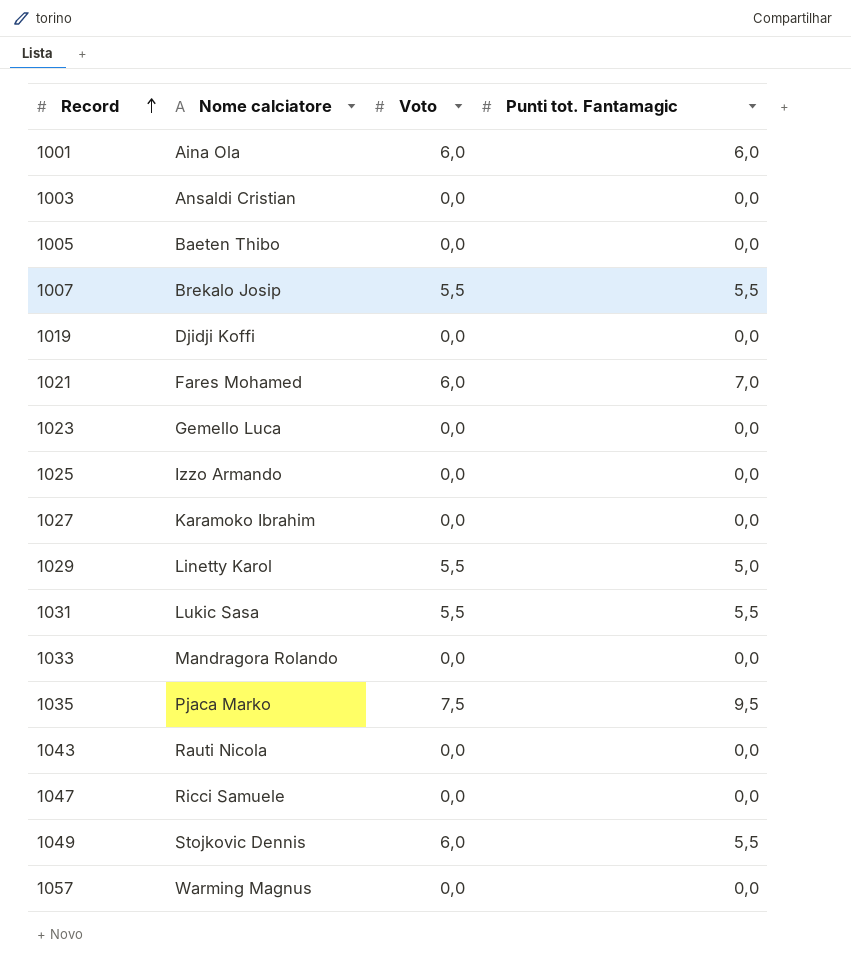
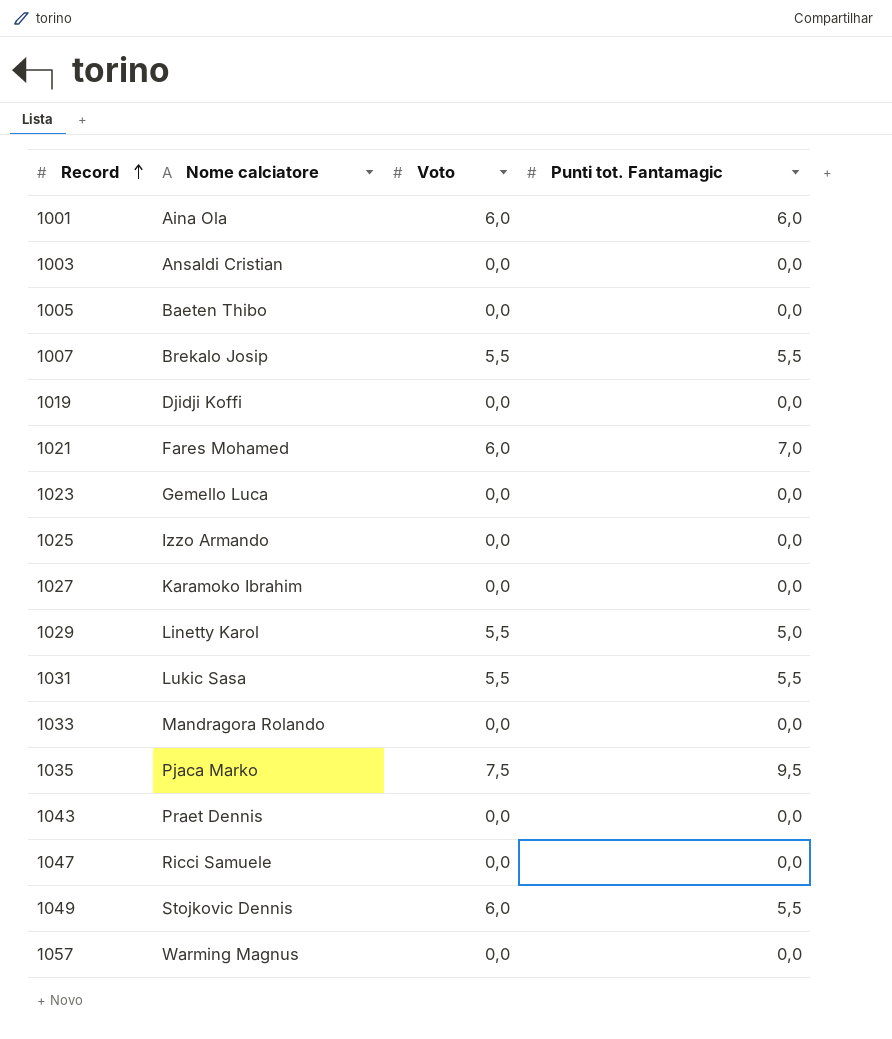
1043 | Nome calciatore: Rauti Nicola -> Praet Dennis

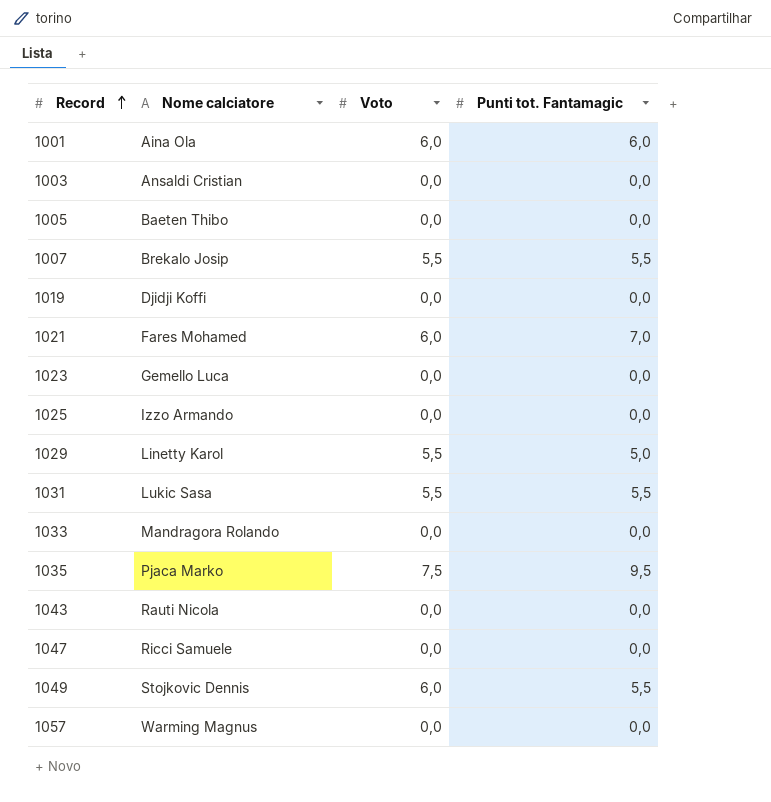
row 1027: Karamoko Ibrahim | 0,0 | 0,0 -> none
1043 | Nome calciatore: Praet Dennis -> Rauti Nicola

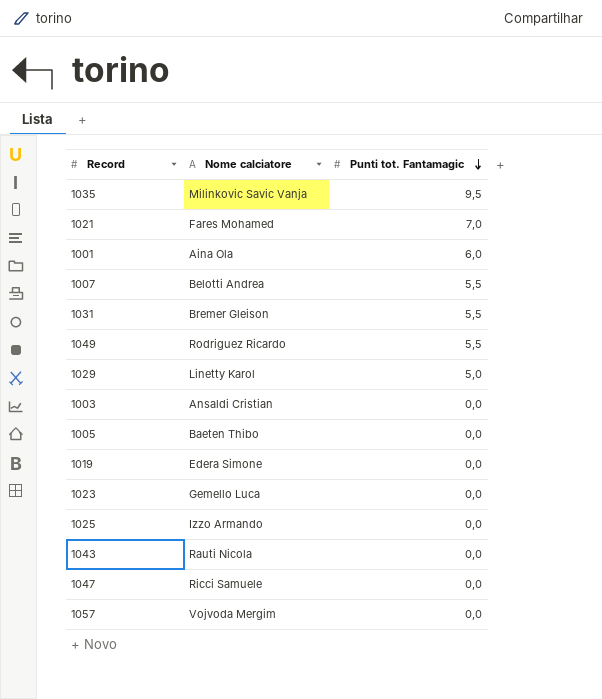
row order: Record ascending -> Punti tot. Fantamagic descending
column Voto | position: 3 -> none
row 1033: Mandragora Rolando | 0,0 | 0,0 -> none
1035 | Nome calciatore: Pjaca Marko -> Milinkovic Savic Vanja
1007 | Nome calciatore: Brekalo Josip -> Belotti Andrea
1031 | Nome calciatore: Lukic Sasa -> Bremer Gleison
1049 | Nome calciatore: Stojkovic Dennis -> Rodriguez Ricardo
1019 | Nome calciatore: Djidji Koffi -> Edera Simone
1057 | Nome calciatore: Warming Magnus -> Vojvoda Mergim

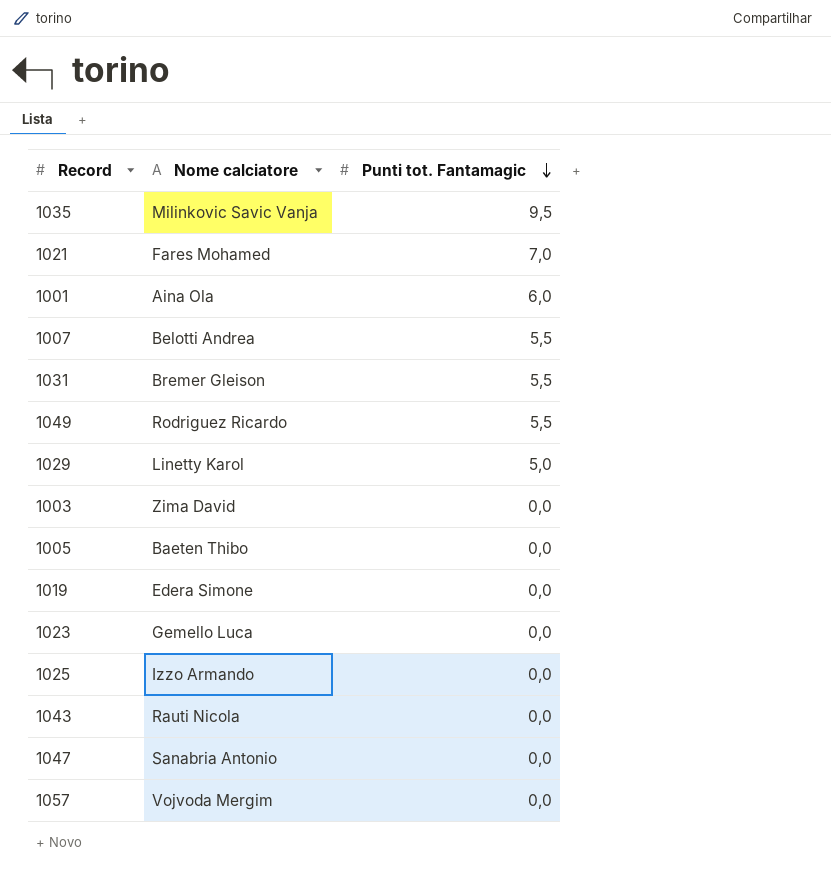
1003 | Nome calciatore: Ansaldi Cristian -> Zima David
1047 | Nome calciatore: Ricci Samuele -> Sanabria Antonio

